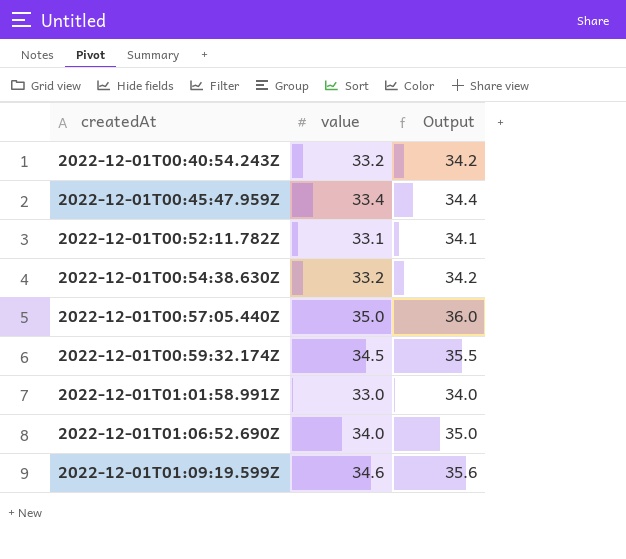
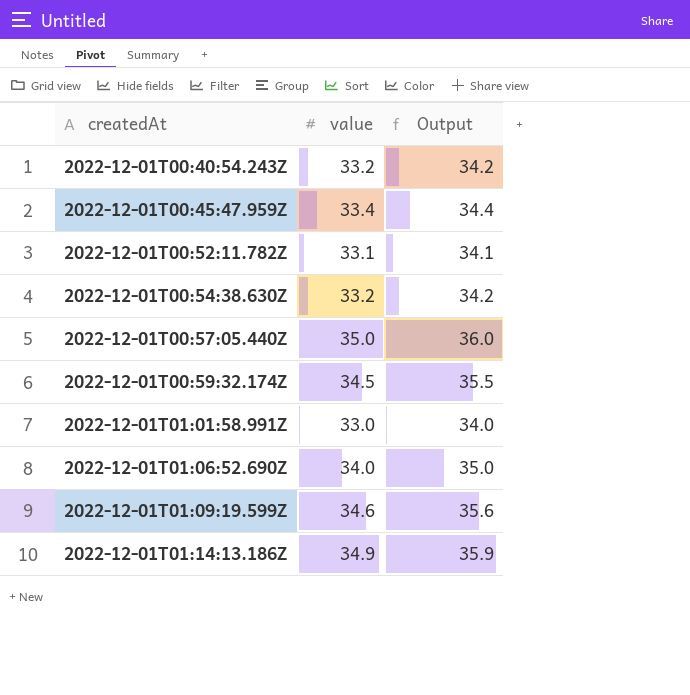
row 2022-12-01T01:14:13.186Z: none -> 34.9 | 35.9

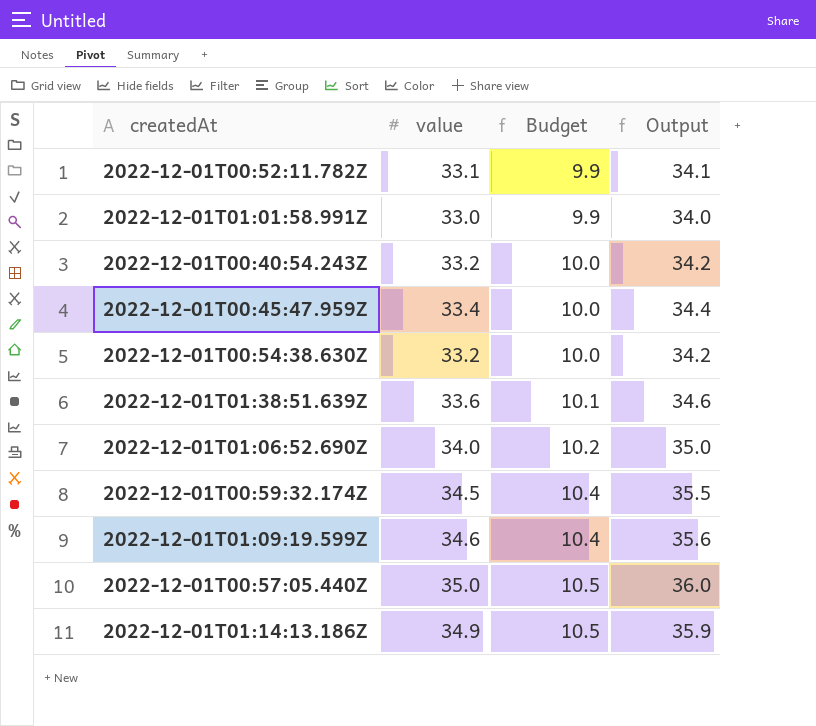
row order: createdAt ascending -> Budget ascending
column Budget | formula: none -> [value] * 0.3
row 2022-12-01T01:38:51.639Z: none -> 33.6 | 10.1 | 34.6

